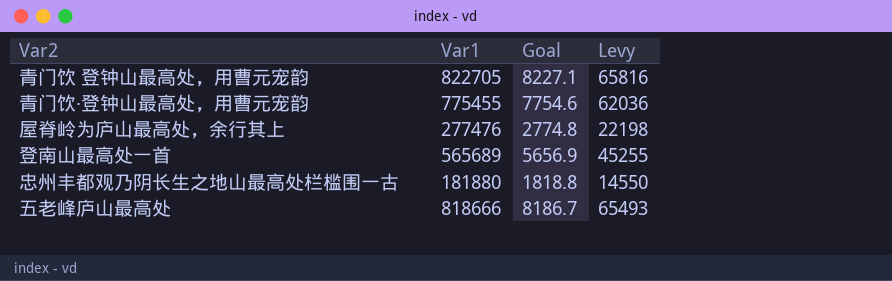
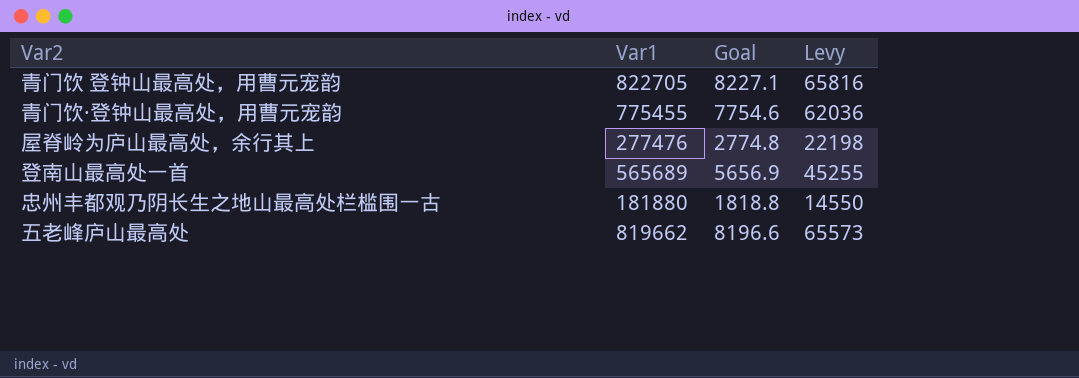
五老峰庐山最高处 | Var1: 818666 -> 819662
五老峰庐山最高处 | Goal: 8186.7 -> 8196.6
五老峰庐山最高处 | Levy: 65493 -> 65573

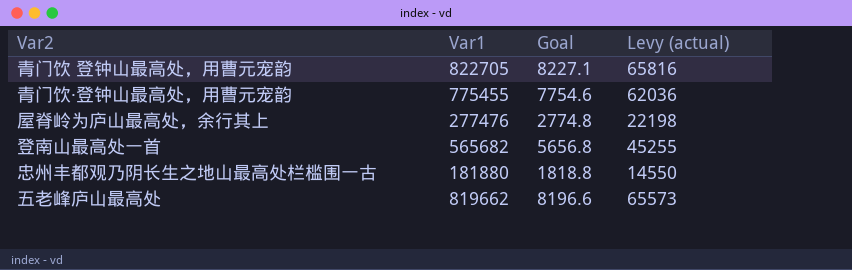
column name: Levy -> Levy (actual)
登南山最高处一首 | Var1: 565689 -> 565682
登南山最高处一首 | Goal: 5656.9 -> 5656.8

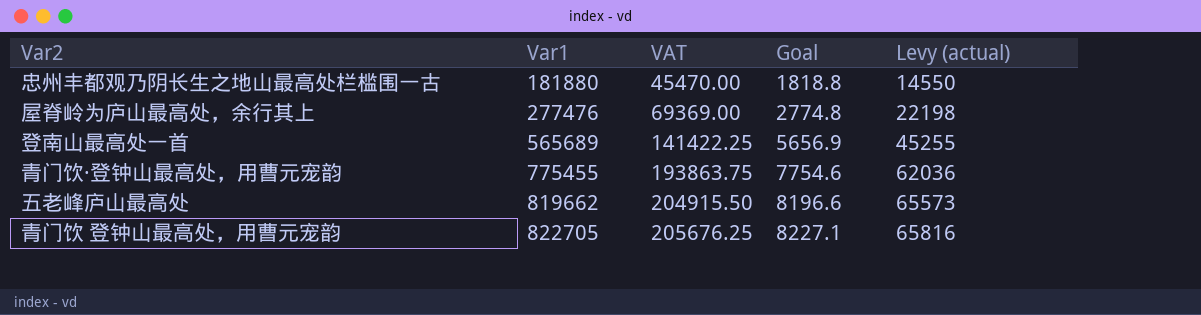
row order: none -> Var1 ascending
column VAT | formula: none -> [Var1] * 0.25
登南山最高处一首 | Var1: 565682 -> 565689
登南山最高处一首 | Goal: 5656.8 -> 5656.9

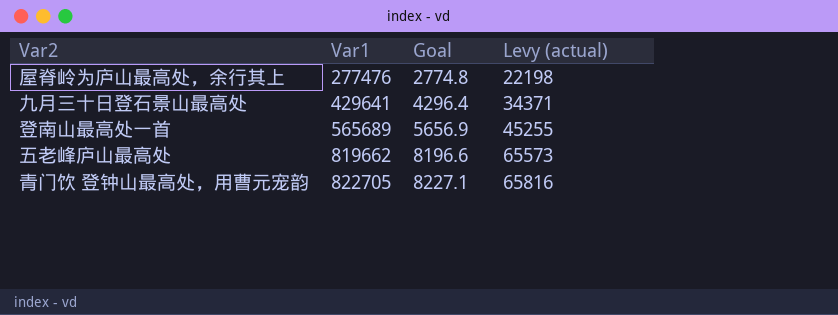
column VAT | formula: [Var1] * 0.25 -> none
row 忠州丰都观乃阴长生之地山最高处栏槛围一古: 181880 | 45470.00 | 1818.8 | 14550 -> none
row 青门饮·登钟山最高处，用曹元宠韵: 775455 | 193863.75 | 7754.6 | 62036 -> none
row 九月三十日登石景山最高处: none -> 429641 | 4296.4 | 34371

